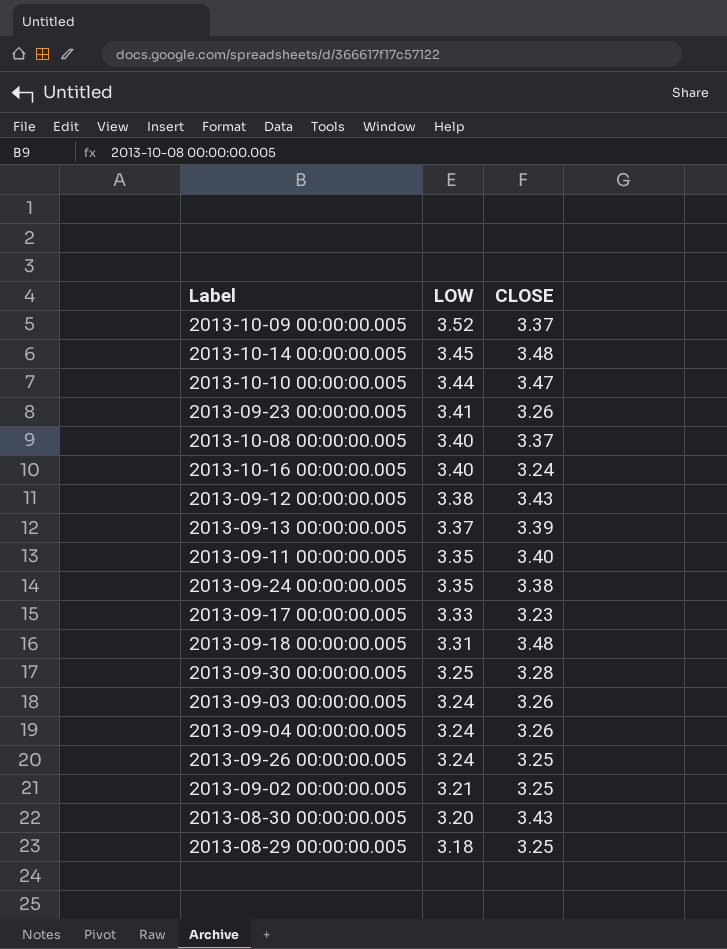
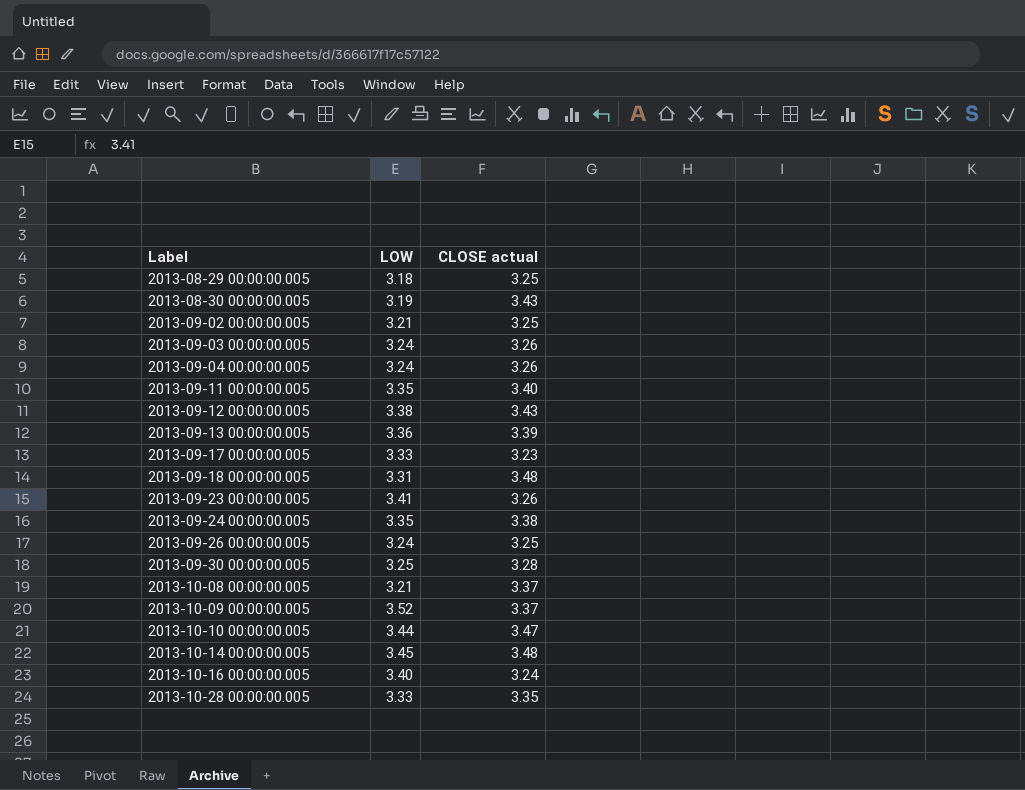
row order: LOW descending -> Label ascending
column name: CLOSE -> CLOSE actual
2013-08-30 00:00:00.005 | LOW: 3.20 -> 3.19
2013-09-13 00:00:00.005 | LOW: 3.37 -> 3.36
2013-10-08 00:00:00.005 | LOW: 3.40 -> 3.21
row 2013-10-28 00:00:00.005: none -> 3.33 | 3.35

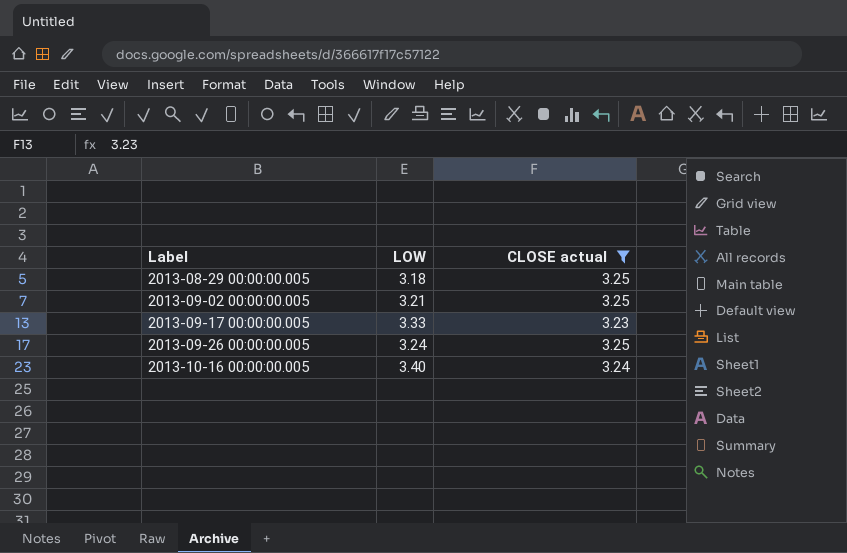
filter: none -> CLOSE actual <= 3.25

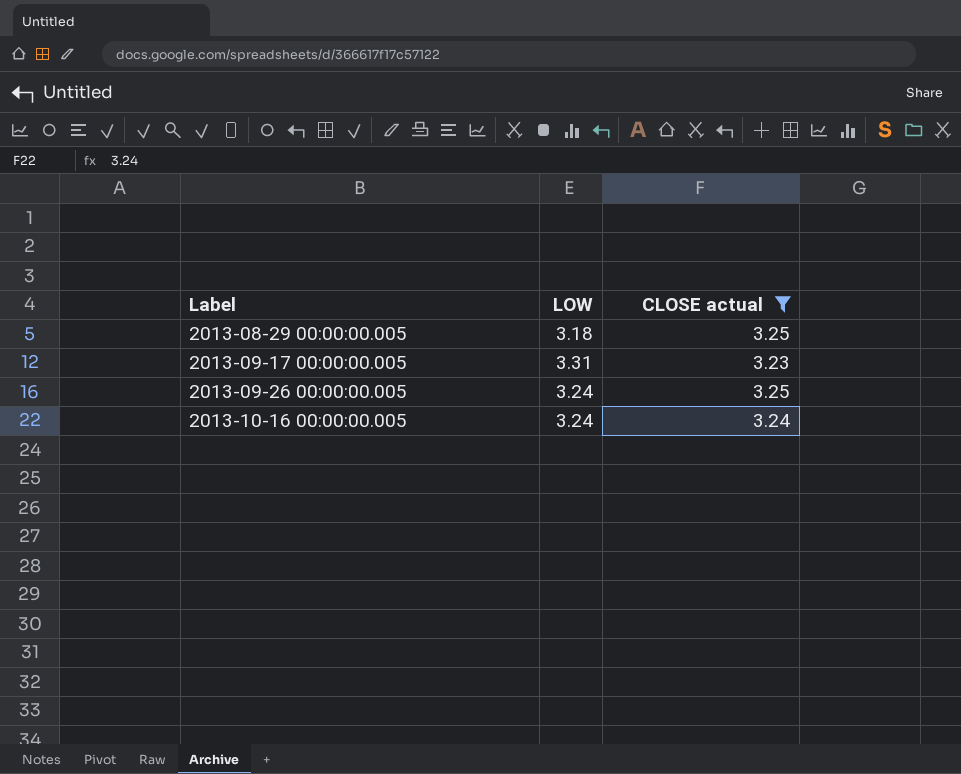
row 2013-09-02 00:00:00.005: 3.21 | 3.25 -> none
2013-09-17 00:00:00.005 | LOW: 3.33 -> 3.31
2013-10-16 00:00:00.005 | LOW: 3.40 -> 3.24

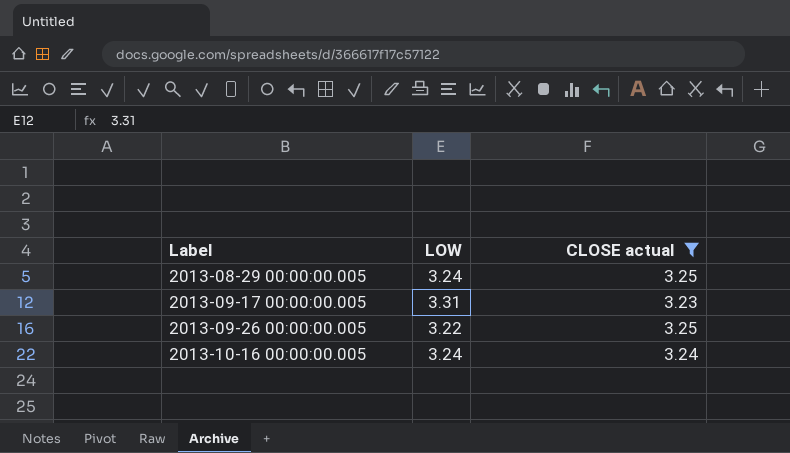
2013-08-29 00:00:00.005 | LOW: 3.18 -> 3.24
2013-09-26 00:00:00.005 | LOW: 3.24 -> 3.22

